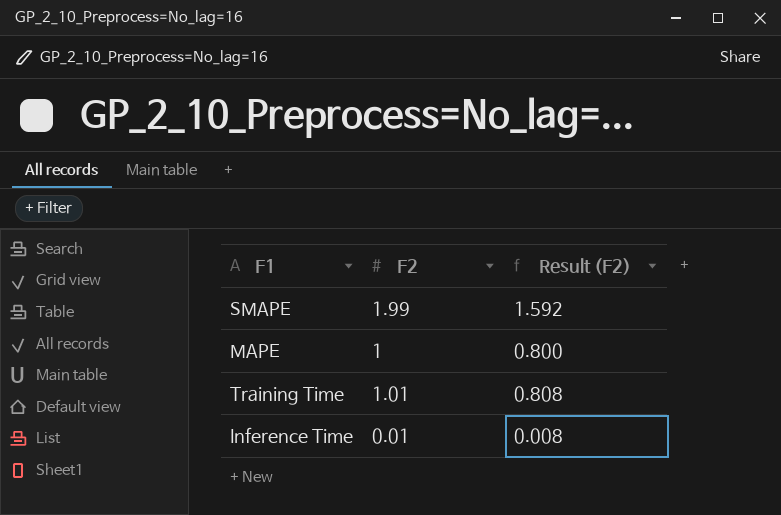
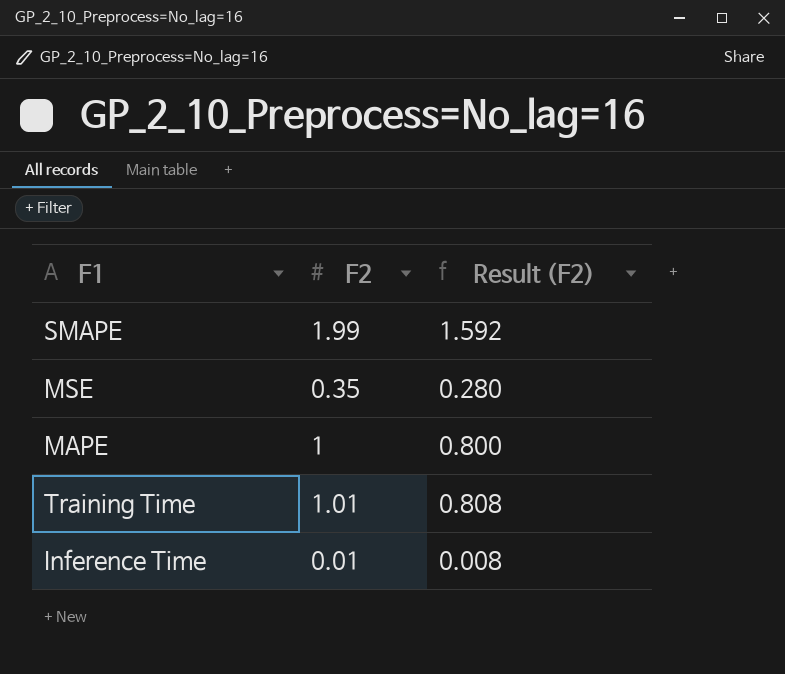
row MSE: none -> 0.35 | 0.280

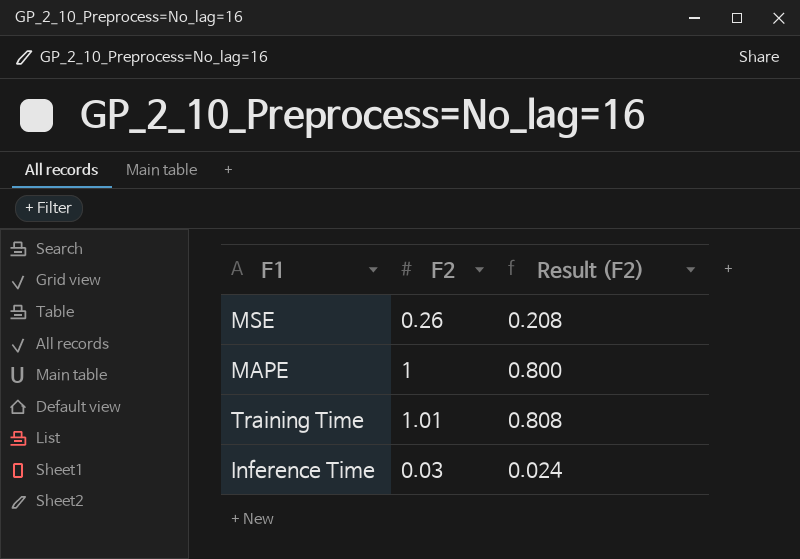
row SMAPE: 1.99 | 1.592 -> none
MSE | F2: 0.35 -> 0.26
MSE | Result (F2): 0.280 -> 0.208
Inference Time | F2: 0.01 -> 0.03
Inference Time | Result (F2): 0.008 -> 0.024

